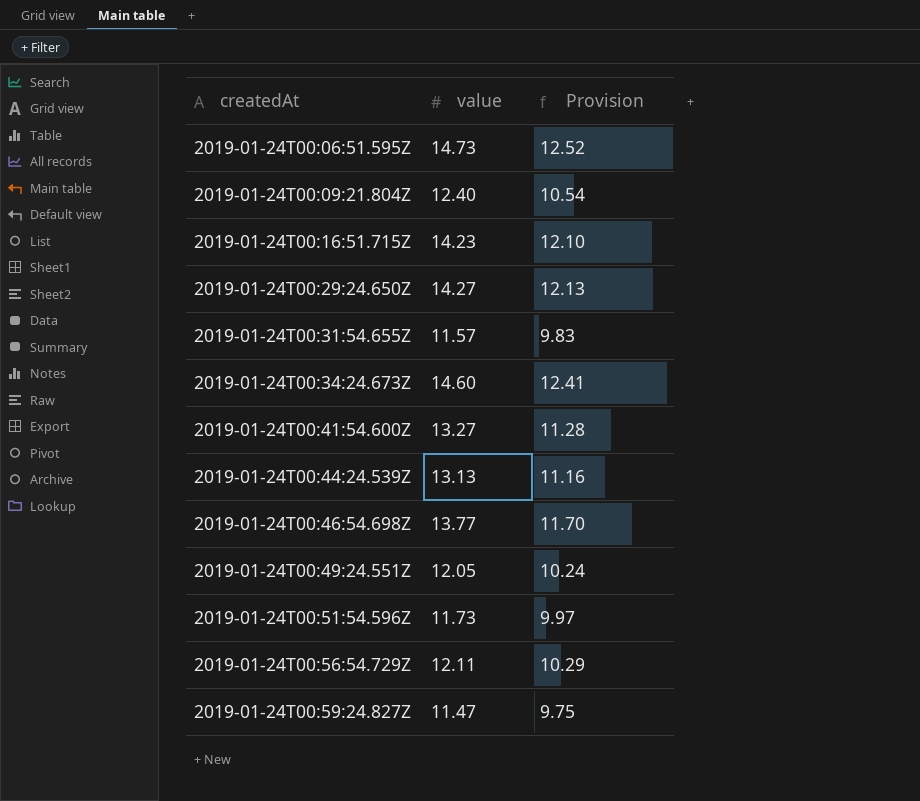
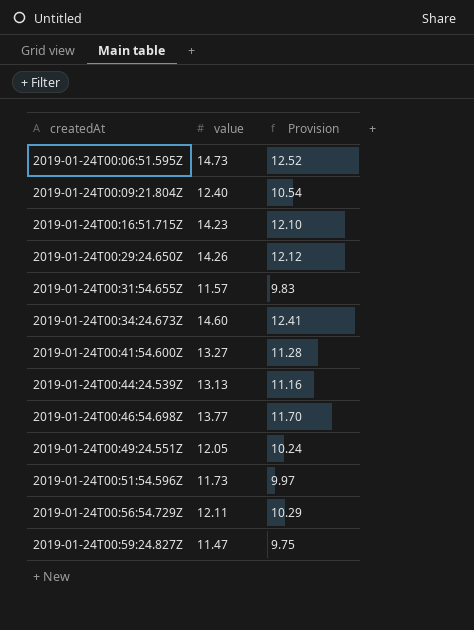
2019-01-24T00:29:24.650Z | value: 14.27 -> 14.26
2019-01-24T00:29:24.650Z | Provision: 12.13 -> 12.12

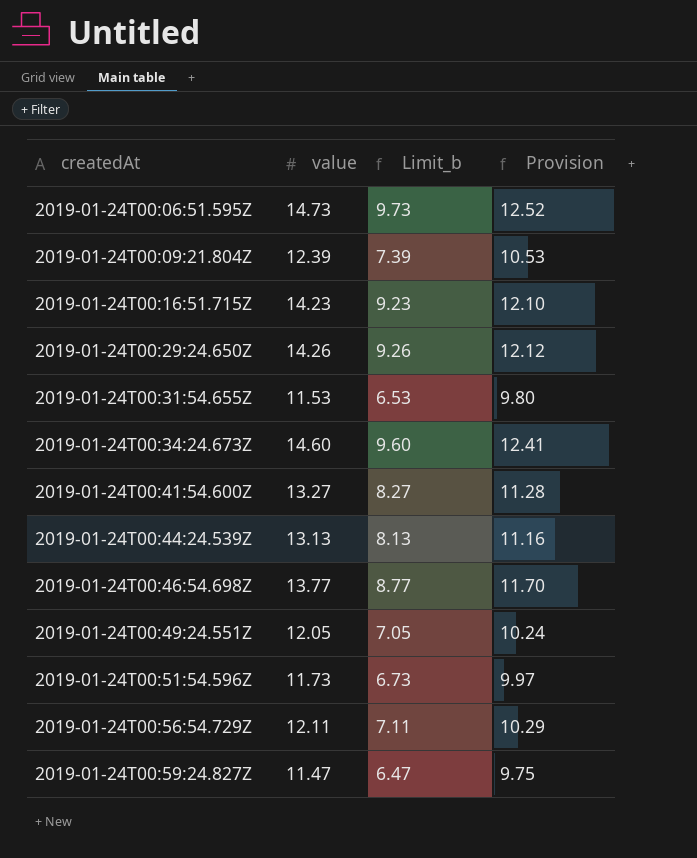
column Limit_b | formula: none -> [value] - 5
2019-01-24T00:09:21.804Z | value: 12.40 -> 12.39
2019-01-24T00:09:21.804Z | Provision: 10.54 -> 10.53
2019-01-24T00:31:54.655Z | value: 11.57 -> 11.53
2019-01-24T00:31:54.655Z | Provision: 9.83 -> 9.80

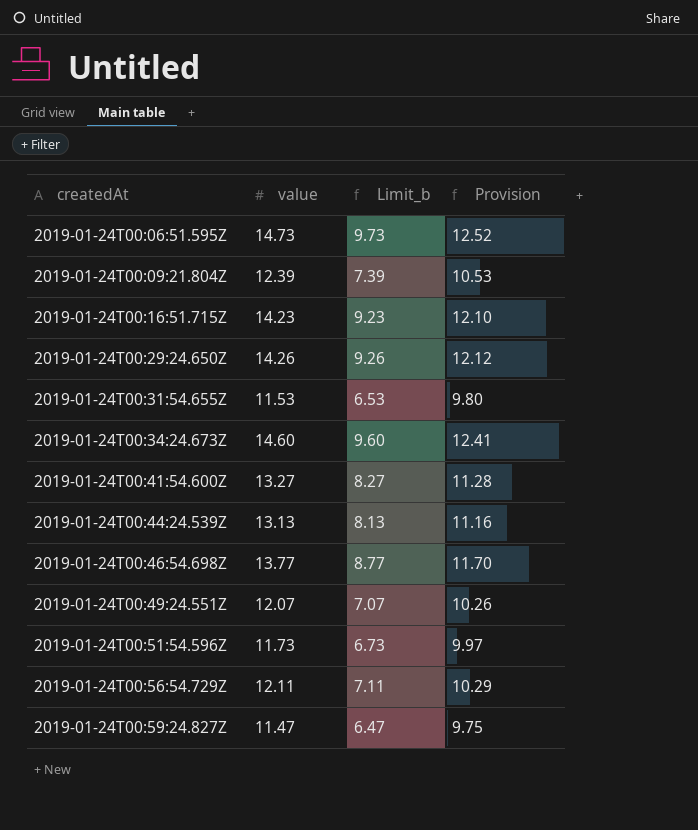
2019-01-24T00:49:24.551Z | value: 12.05 -> 12.07
2019-01-24T00:49:24.551Z | Limit_b: 7.05 -> 7.07
2019-01-24T00:49:24.551Z | Provision: 10.24 -> 10.26

